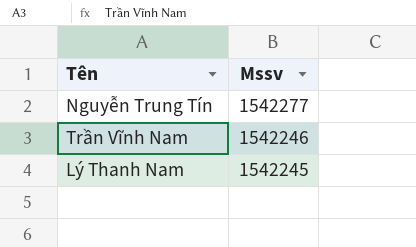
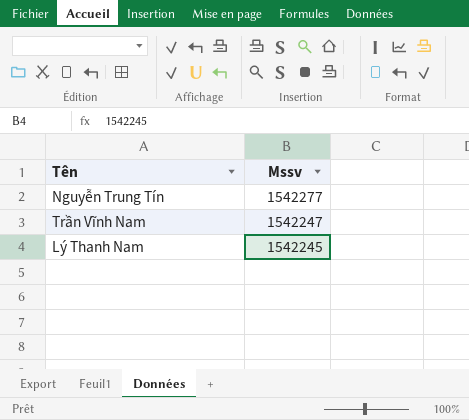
Trần Vĩnh Nam | Mssv: 1542246 -> 1542247

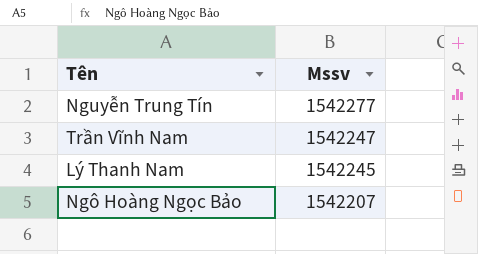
row Ngô Hoàng Ngọc Bảo: none -> 1542207

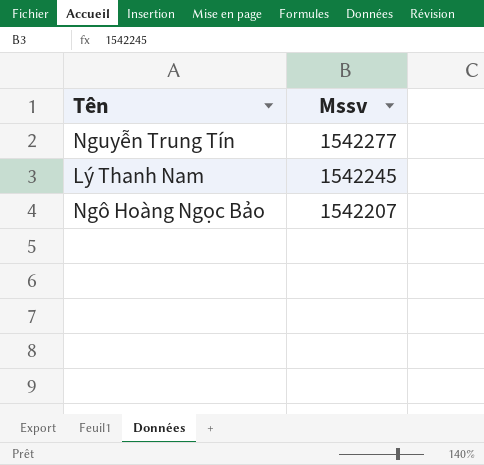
row Trần Vĩnh Nam: 1542247 -> none

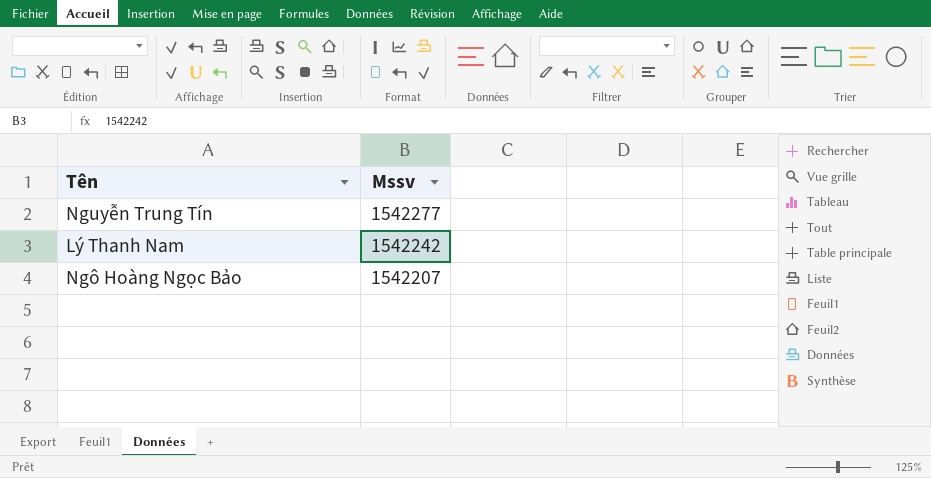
Lý Thanh Nam | Mssv: 1542245 -> 1542242

